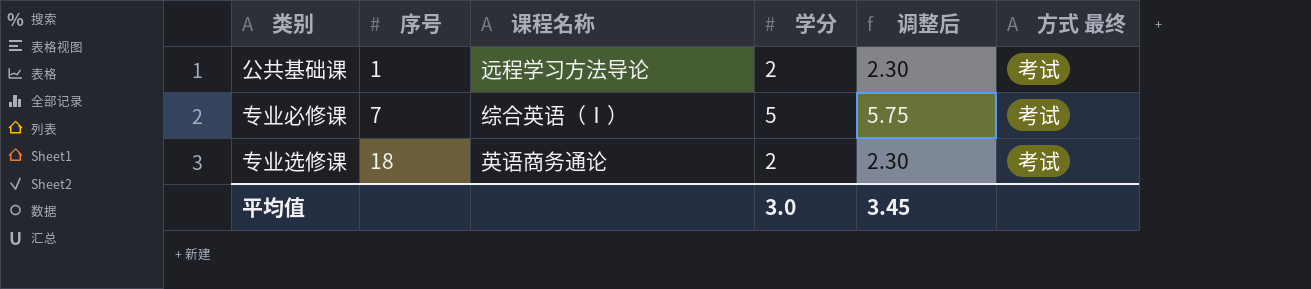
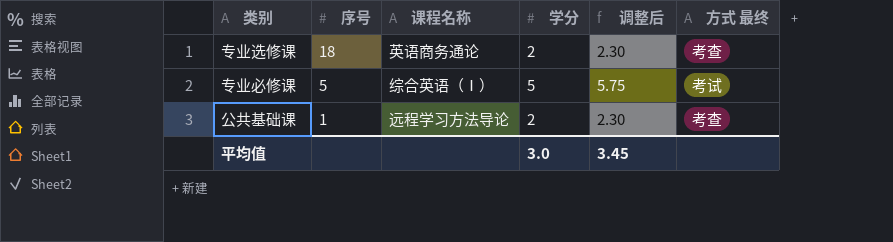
row order: 序号 ascending -> 序号 descending
专业选修课 | 方式 最终: 考试 -> 考查
专业必修课 | 序号: 7 -> 5
公共基础课 | 方式 最终: 考试 -> 考查

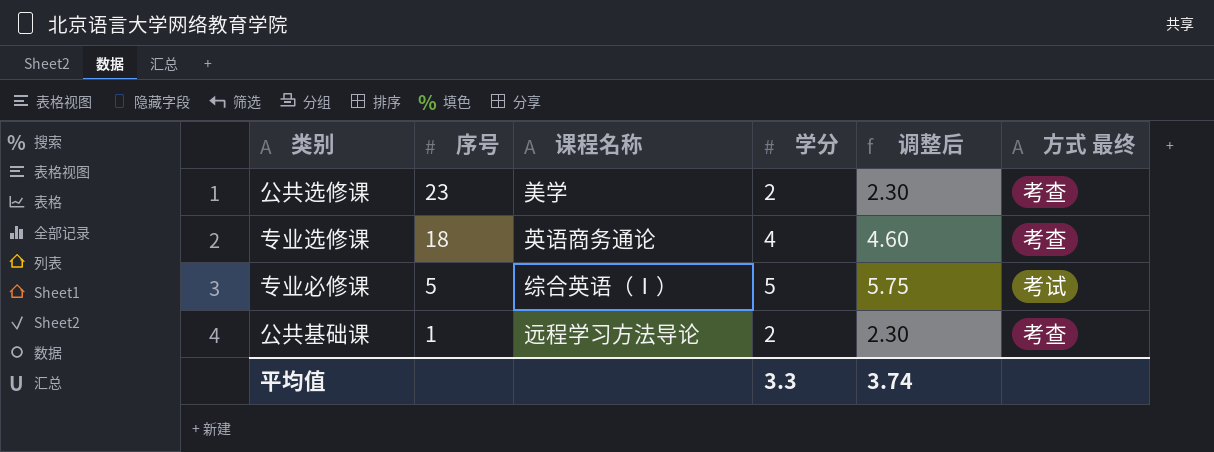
row 公共选修课: none -> 23 | 美学 | 2 | 2.30 | 考查
专业选修课 | 学分: 2 -> 4
专业选修课 | 调整后: 2.30 -> 4.60
平均值 | 学分: 3.0 -> 3.3
平均值 | 调整后: 3.45 -> 3.74

